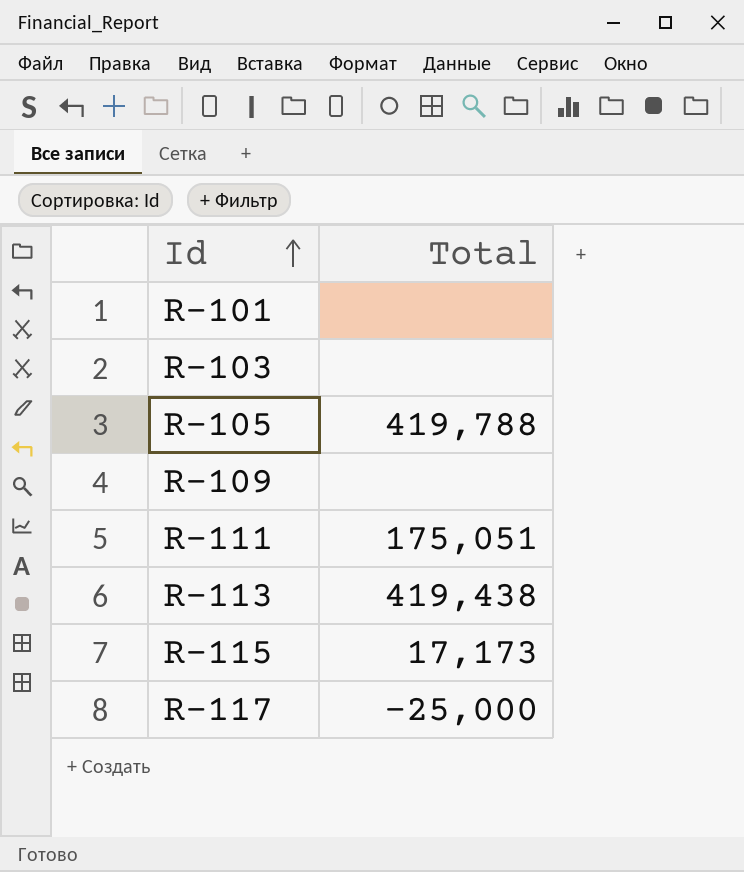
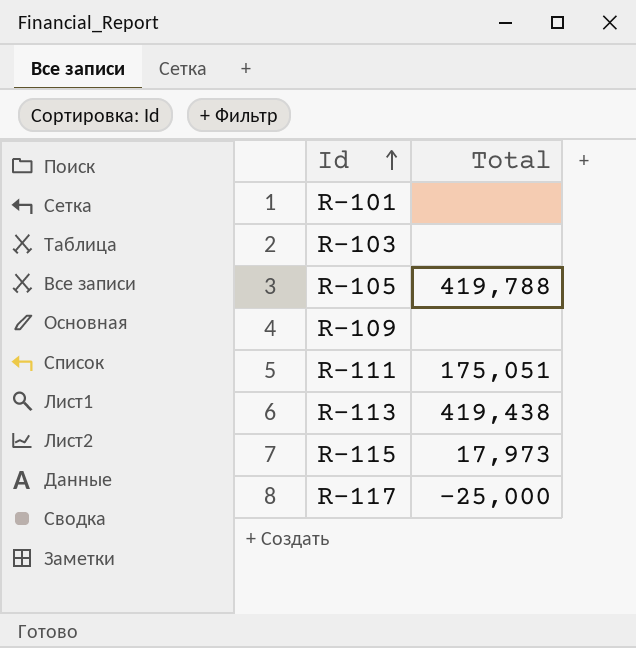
R-115 | Total: 17,173 -> 17,973

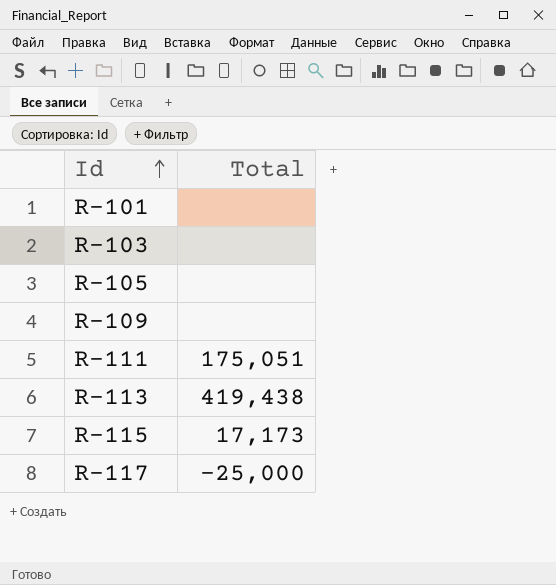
R-105 | Total: 419,788 -> none
R-115 | Total: 17,973 -> 17,173

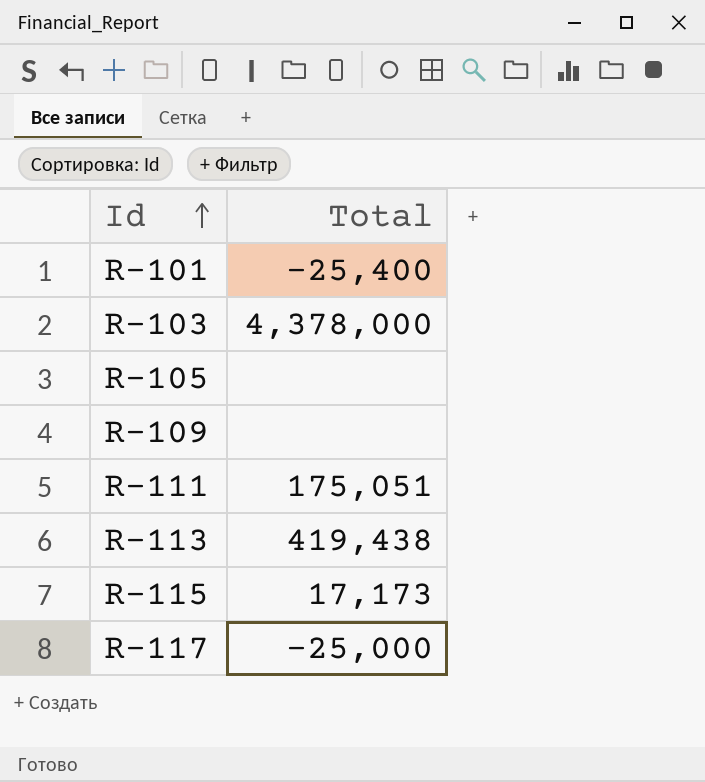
R-101 | Total: none -> -25,400
R-103 | Total: none -> 4,378,000

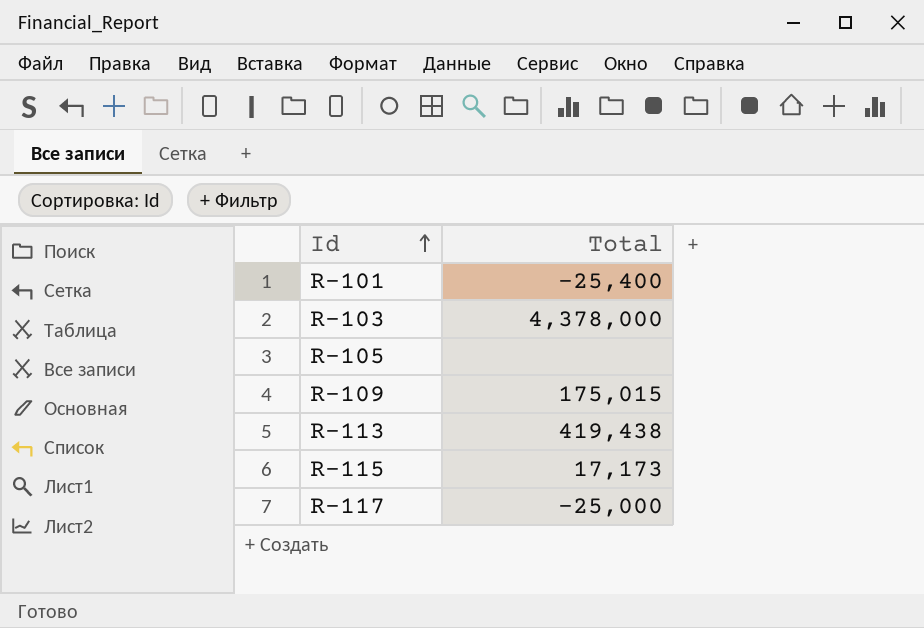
row R-111: 175,051 -> none
R-109 | Total: none -> 175,015

